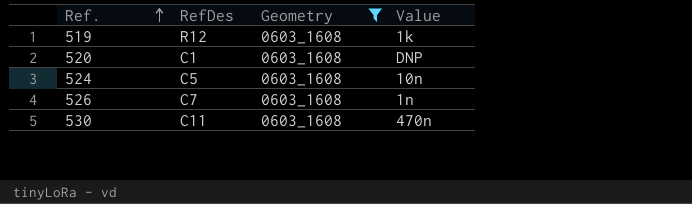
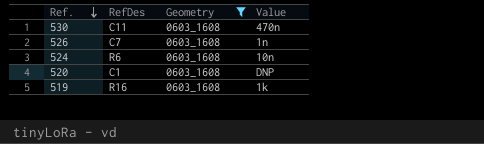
row order: Ref. ascending -> Ref. descending
524 | RefDes: C5 -> R6
519 | RefDes: R12 -> R16

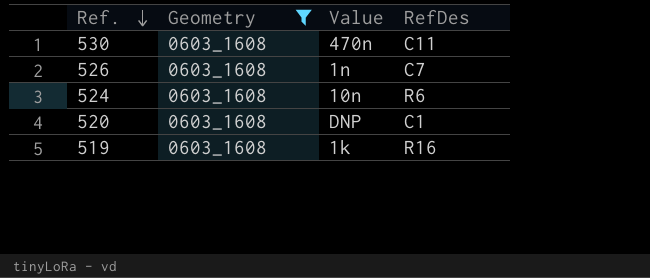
column RefDes | position: 2 -> 4

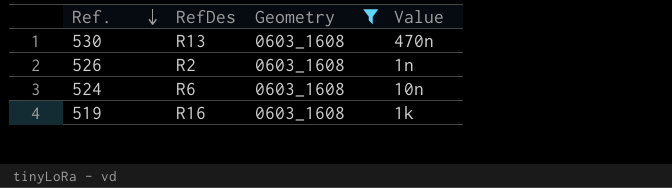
column RefDes | position: 4 -> 2
row 520: 0603_1608 | DNP | C1 -> none
530 | RefDes: C11 -> R13
526 | RefDes: C7 -> R2

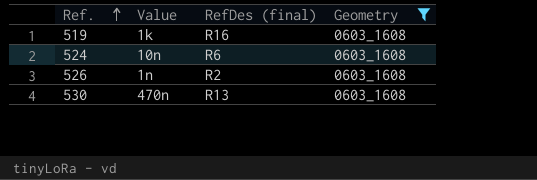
row order: Ref. descending -> Ref. ascending
column Value | position: 4 -> 2
column name: RefDes -> RefDes (final)

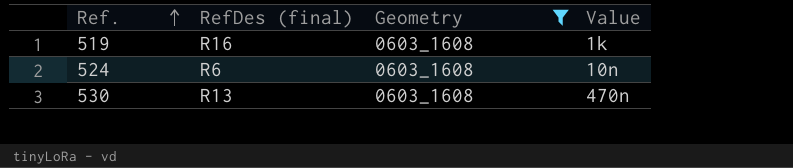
column Value | position: 2 -> 4
row 526: 1n | R2 | 0603_1608 -> none

